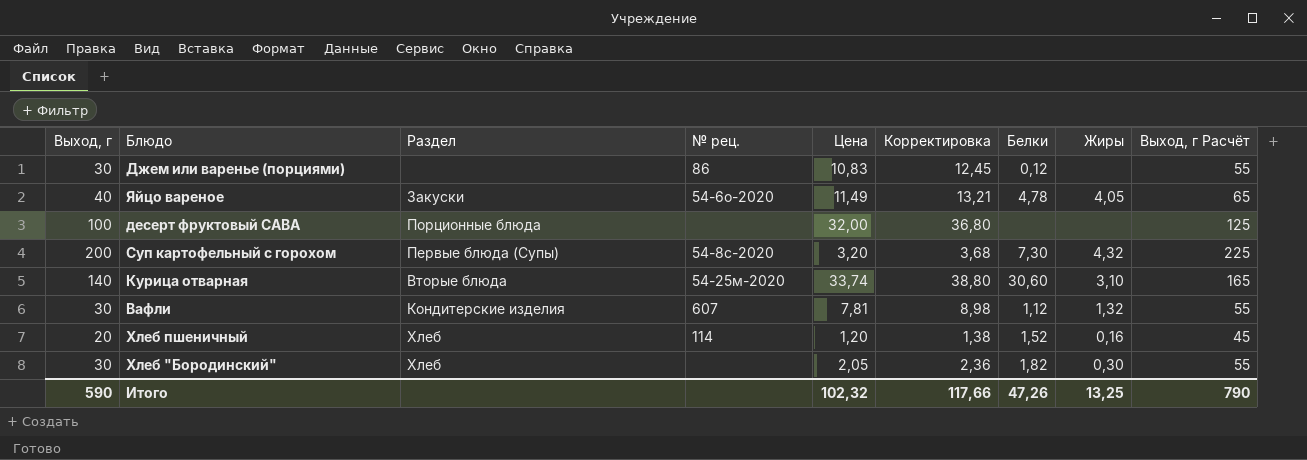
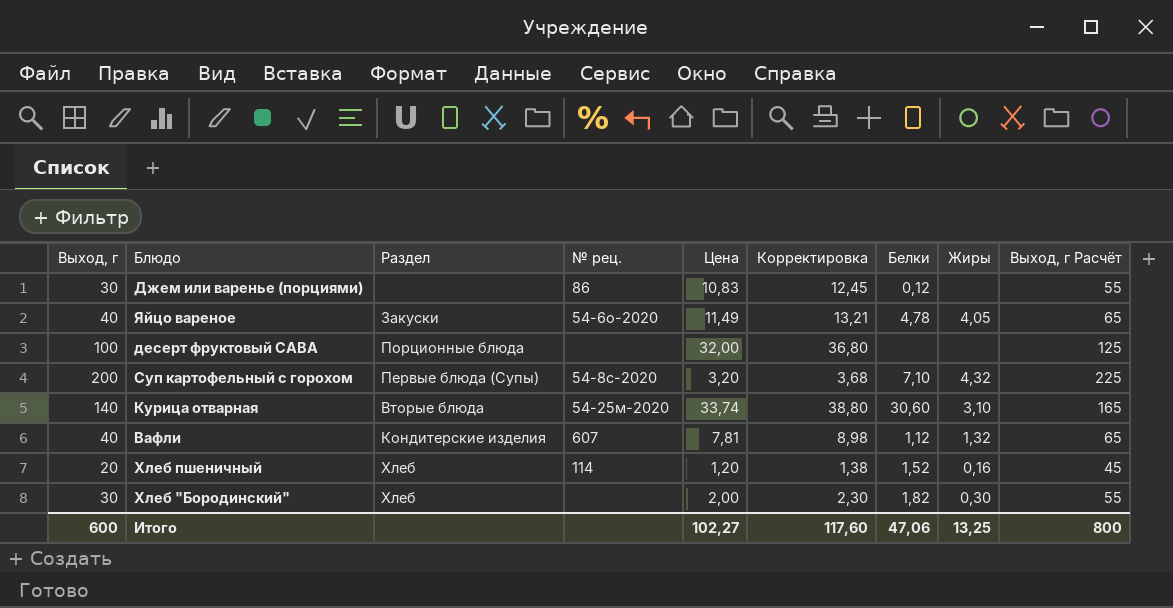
Суп картофельный с горохом | Белки: 7,30 -> 7,10
Вафли | Выход, г: 30 -> 40
Вафли | Выход, г Расчёт: 55 -> 65
Хлеб "Бородинский" | Цена: 2,05 -> 2,00
Хлеб "Бородинский" | Корректировка: 2,36 -> 2,30
Итого | Выход, г: 590 -> 600
Итого | Цена: 102,32 -> 102,27
Итого | Корректировка: 117,66 -> 117,60
Итого | Белки: 47,26 -> 47,06
Итого | Выход, г Расчёт: 790 -> 800

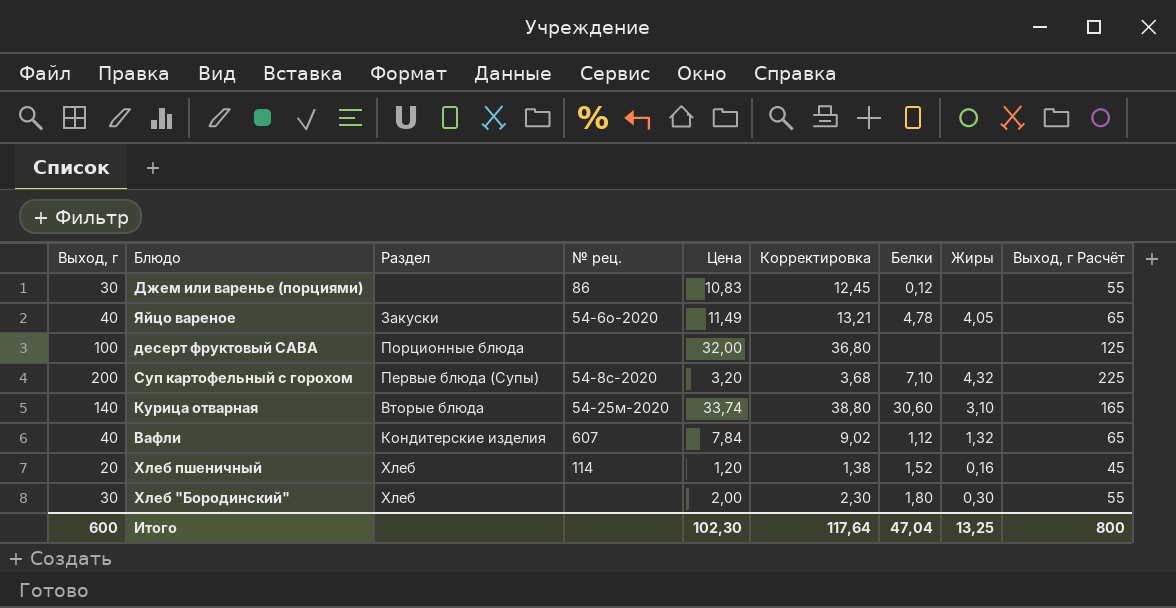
Вафли | Цена: 7,81 -> 7,84
Вафли | Корректировка: 8,98 -> 9,02
Хлеб "Бородинский" | Белки: 1,82 -> 1,80
Итого | Цена: 102,27 -> 102,30
Итого | Корректировка: 117,60 -> 117,64
Итого | Белки: 47,06 -> 47,04

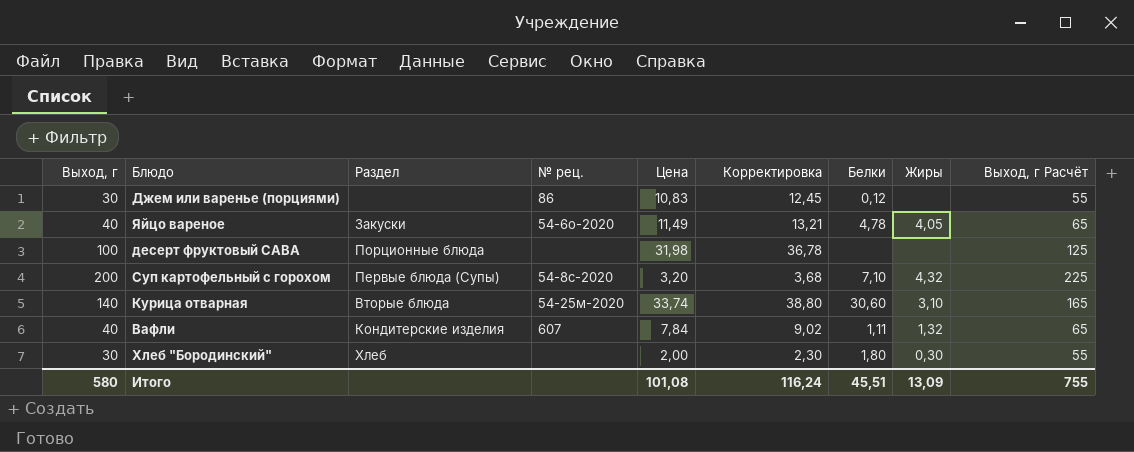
row Хлеб пшеничный: 20 | Хлеб | 114 | 1,20 | 1,38 | 1,52 | 0,16 | 45 -> none
десерт фруктовый САВА | Цена: 32,00 -> 31,98
десерт фруктовый САВА | Корректировка: 36,80 -> 36,78
Вафли | Белки: 1,12 -> 1,11
Итого | Выход, г: 600 -> 580
Итого | Цена: 102,30 -> 101,08
Итого | Корректировка: 117,64 -> 116,24
Итого | Белки: 47,04 -> 45,51
Итого | Жиры: 13,25 -> 13,09
Итого | Выход, г Расчёт: 800 -> 755

